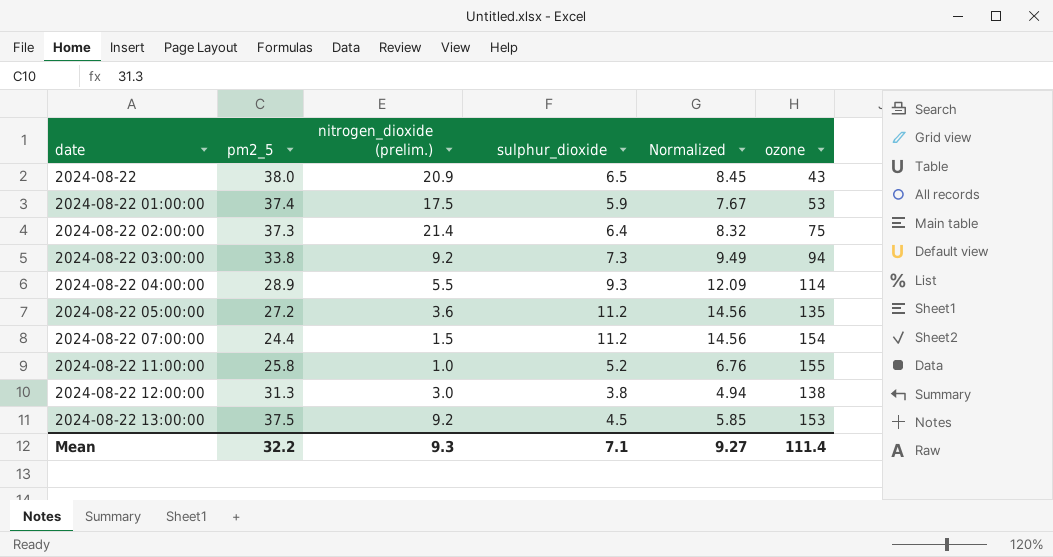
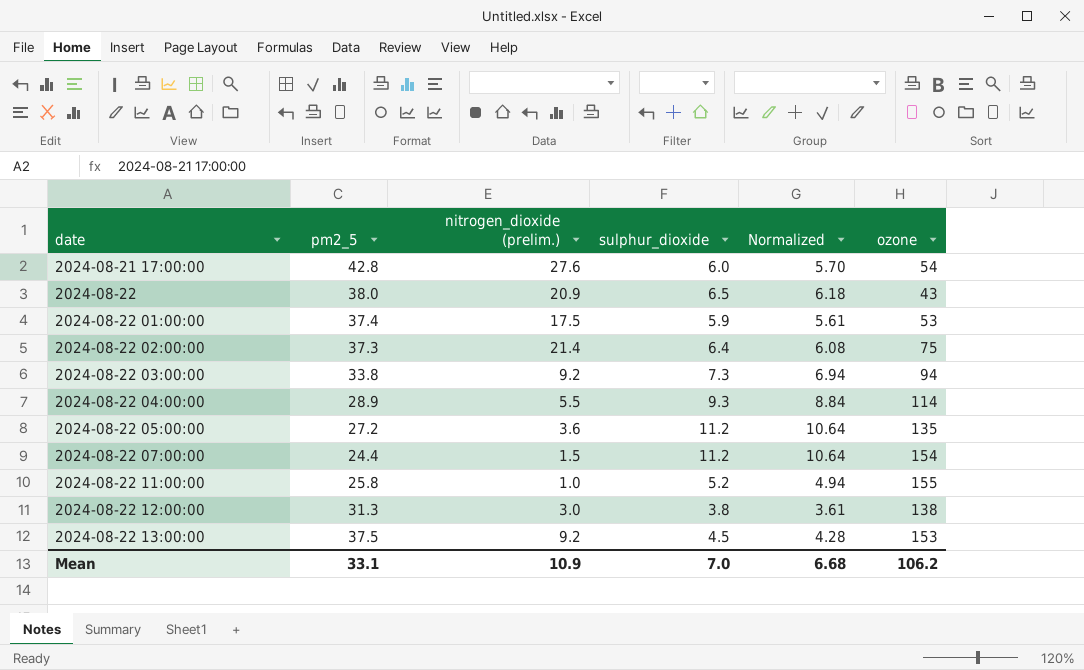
column Normalized | formula: [sulphur_dioxide] * 1.3 -> [sulphur_dioxide] * 0.95
row 2024-08-21 17:00:00: none -> 42.8 | 27.6 | 6.0 | 5.70 | 54
Mean | pm2_5: 32.2 -> 33.1
Mean | nitrogen_dioxide (prelim.): 9.3 -> 10.9
Mean | sulphur_dioxide: 7.1 -> 7.0
Mean | Normalized: 9.27 -> 6.68
Mean | ozone: 111.4 -> 106.2

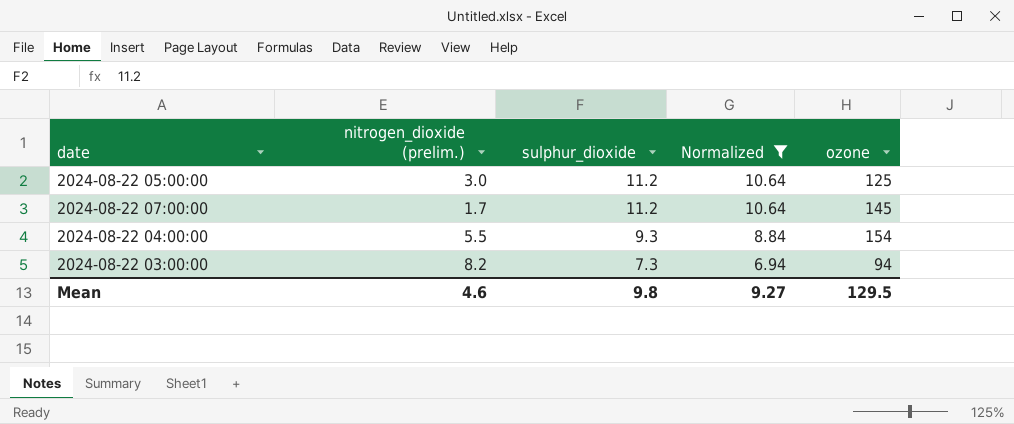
filter: none -> Normalized >= 6.94
row order: date ascending -> sulphur_dioxide descending
column pm2_5 | position: 2 -> none
2024-08-22 05:00:00 | nitrogen_dioxide (prelim.): 3.6 -> 3.0
2024-08-22 05:00:00 | ozone: 135 -> 125
2024-08-22 07:00:00 | nitrogen_dioxide (prelim.): 1.5 -> 1.7
2024-08-22 07:00:00 | ozone: 154 -> 145
2024-08-22 04:00:00 | ozone: 114 -> 154
2024-08-22 03:00:00 | nitrogen_dioxide (prelim.): 9.2 -> 8.2
Mean | nitrogen_dioxide (prelim.): 10.9 -> 4.6
Mean | sulphur_dioxide: 7.0 -> 9.8
Mean | Normalized: 6.68 -> 9.27
Mean | ozone: 106.2 -> 129.5

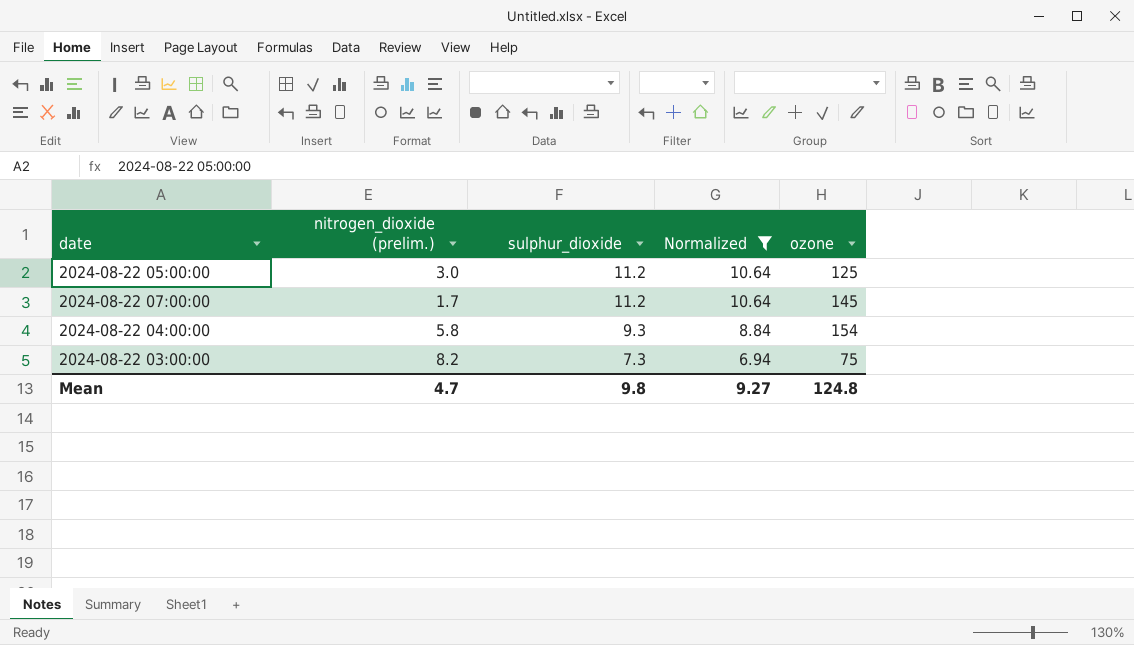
2024-08-22 04:00:00 | nitrogen_dioxide (prelim.): 5.5 -> 5.8
2024-08-22 03:00:00 | ozone: 94 -> 75
Mean | nitrogen_dioxide (prelim.): 4.6 -> 4.7
Mean | ozone: 129.5 -> 124.8

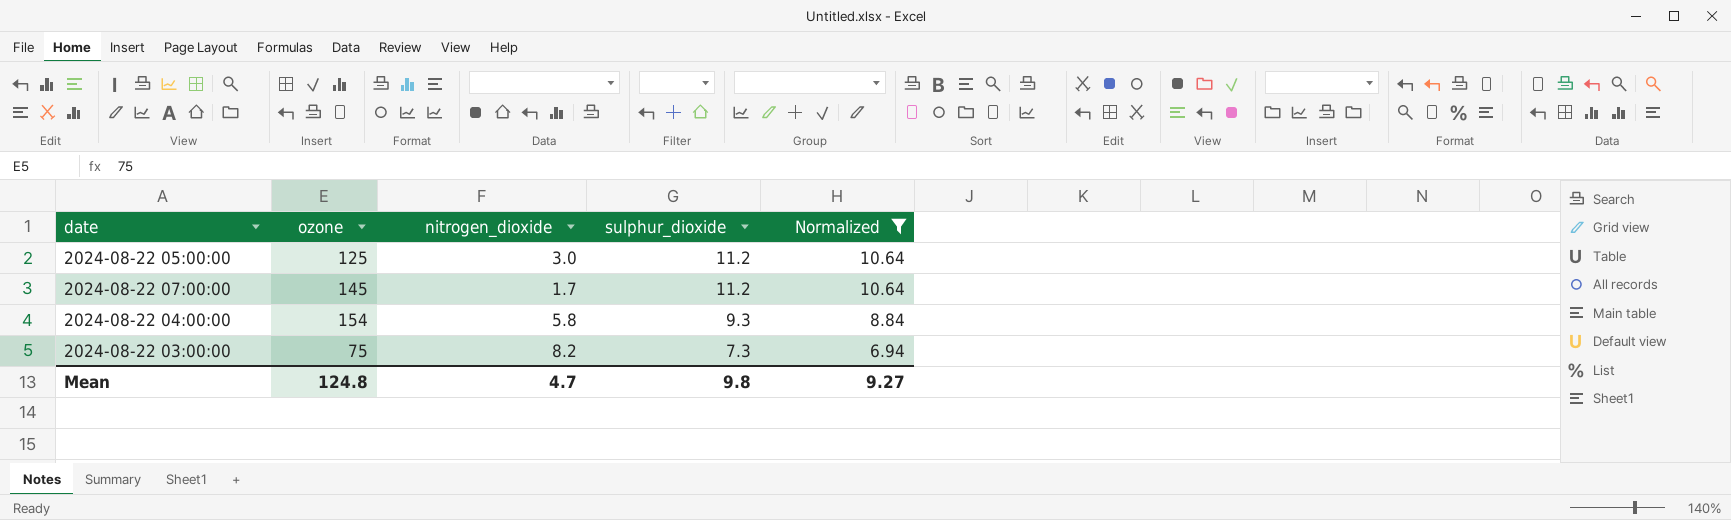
column ozone | position: 5 -> 2
column name: nitrogen_dioxide (prelim.) -> nitrogen_dioxide

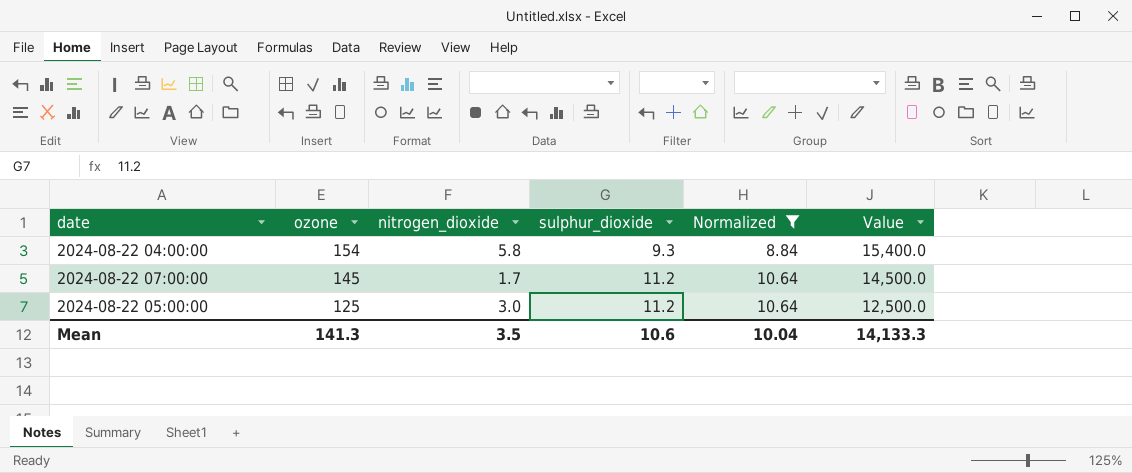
row order: sulphur_dioxide descending -> ozone descending
column Value | formula: none -> [ozone] * 100
row 2024-08-22 03:00:00: 75 | 8.2 | 7.3 | 6.94 -> none
Mean | ozone: 124.8 -> 141.3
Mean | nitrogen_dioxide: 4.7 -> 3.5
Mean | sulphur_dioxide: 9.8 -> 10.6
Mean | Normalized: 9.27 -> 10.04

